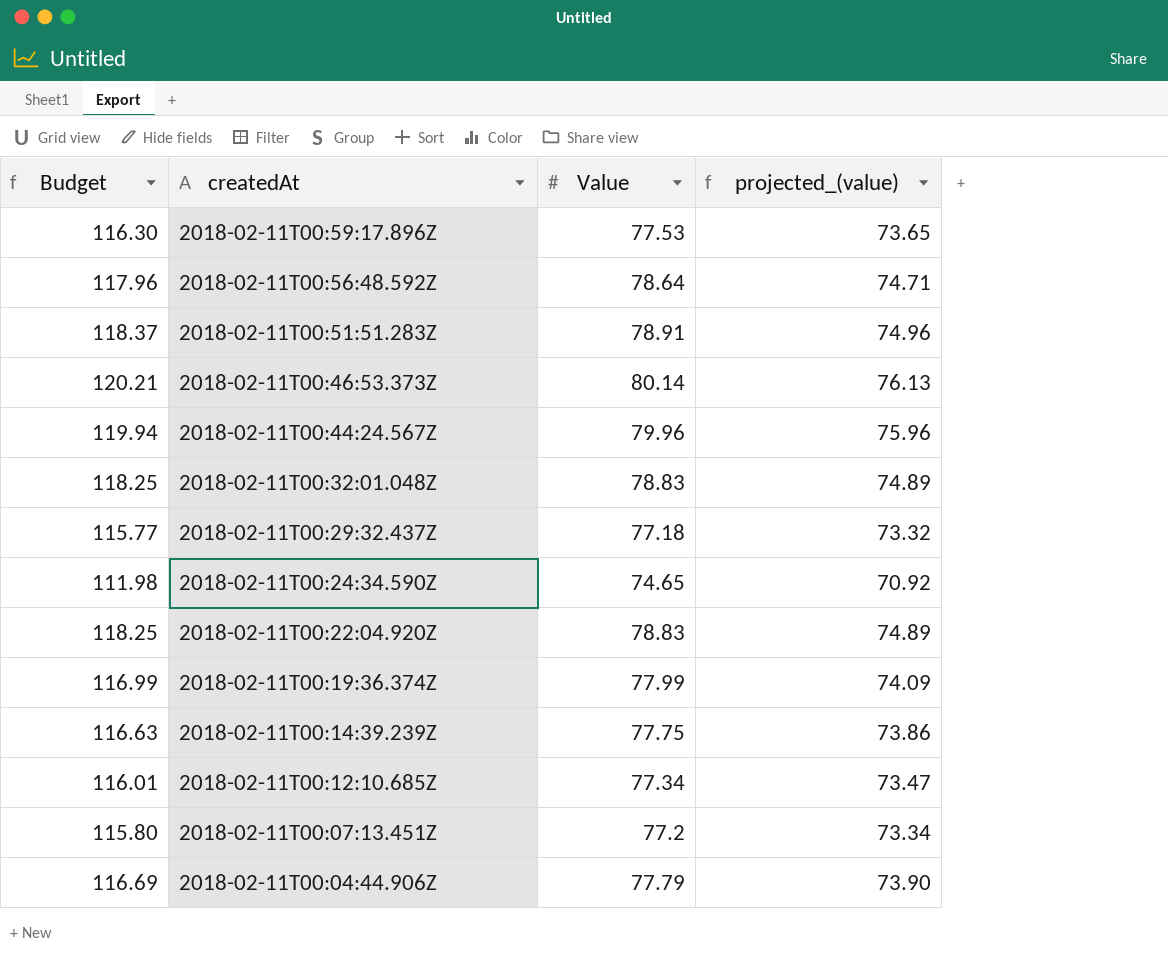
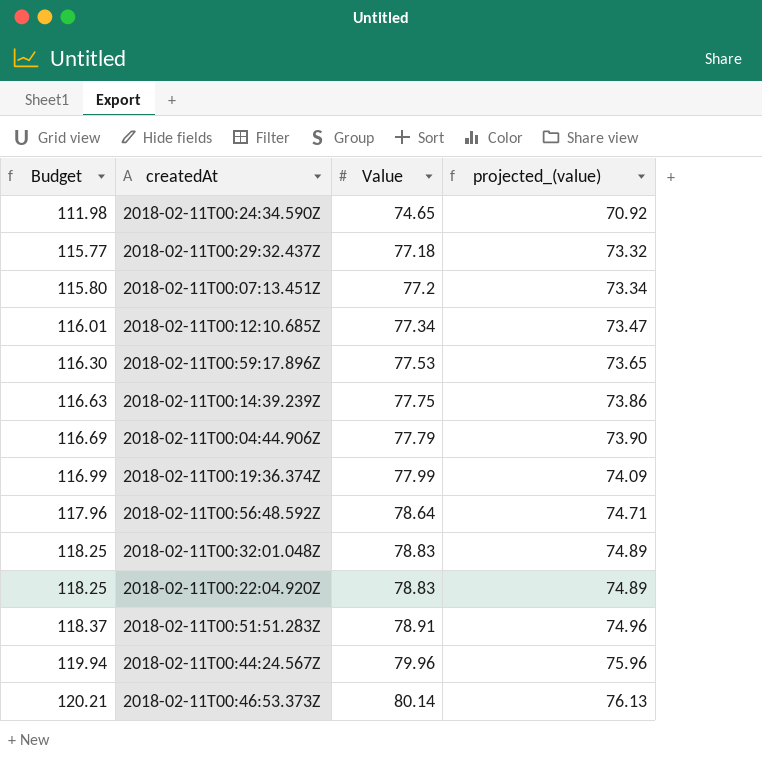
row order: createdAt descending -> Budget ascending

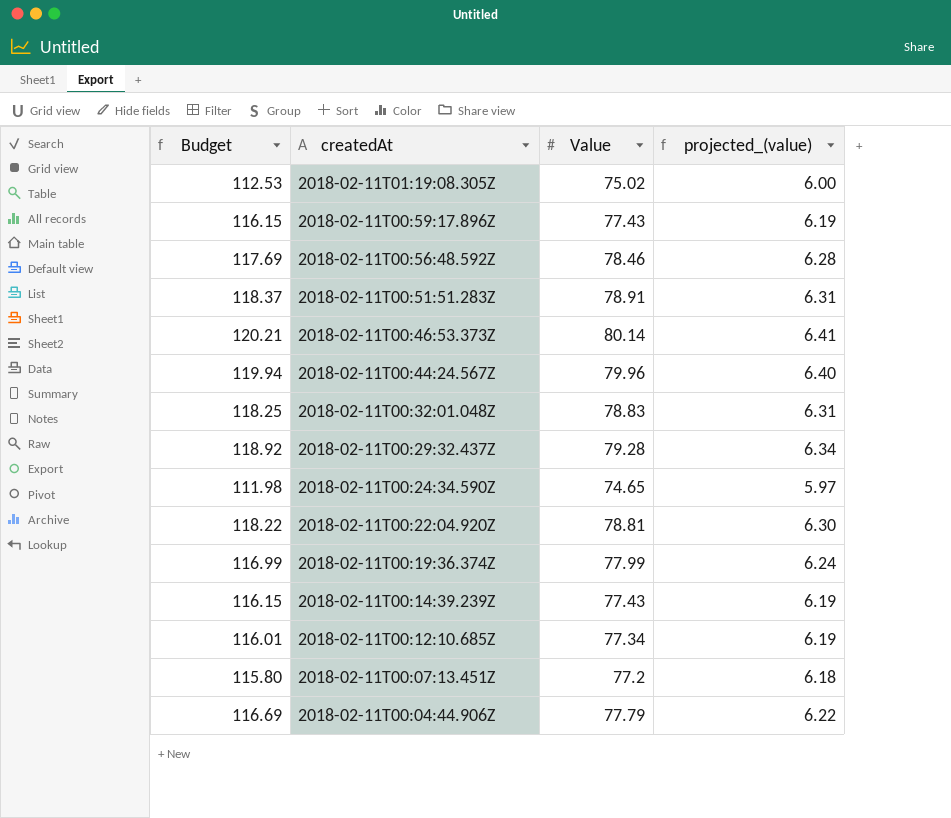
row order: Budget ascending -> createdAt descending
column projected_(value) | formula: [Value] * 0.95 -> [Value] * 0.08
row 2018-02-11T01:19:08.305Z: none -> 112.53 | 75.02 | 6.00
2018-02-11T00:59:17.896Z | Budget: 116.30 -> 116.15
2018-02-11T00:59:17.896Z | Value: 77.53 -> 77.43
2018-02-11T00:56:48.592Z | Budget: 117.96 -> 117.69
2018-02-11T00:56:48.592Z | Value: 78.64 -> 78.46
2018-02-11T00:29:32.437Z | Budget: 115.77 -> 118.92
2018-02-11T00:29:32.437Z | Value: 77.18 -> 79.28
2018-02-11T00:22:04.920Z | Budget: 118.25 -> 118.22
2018-02-11T00:22:04.920Z | Value: 78.83 -> 78.81
2018-02-11T00:14:39.239Z | Budget: 116.63 -> 116.15
2018-02-11T00:14:39.239Z | Value: 77.75 -> 77.43

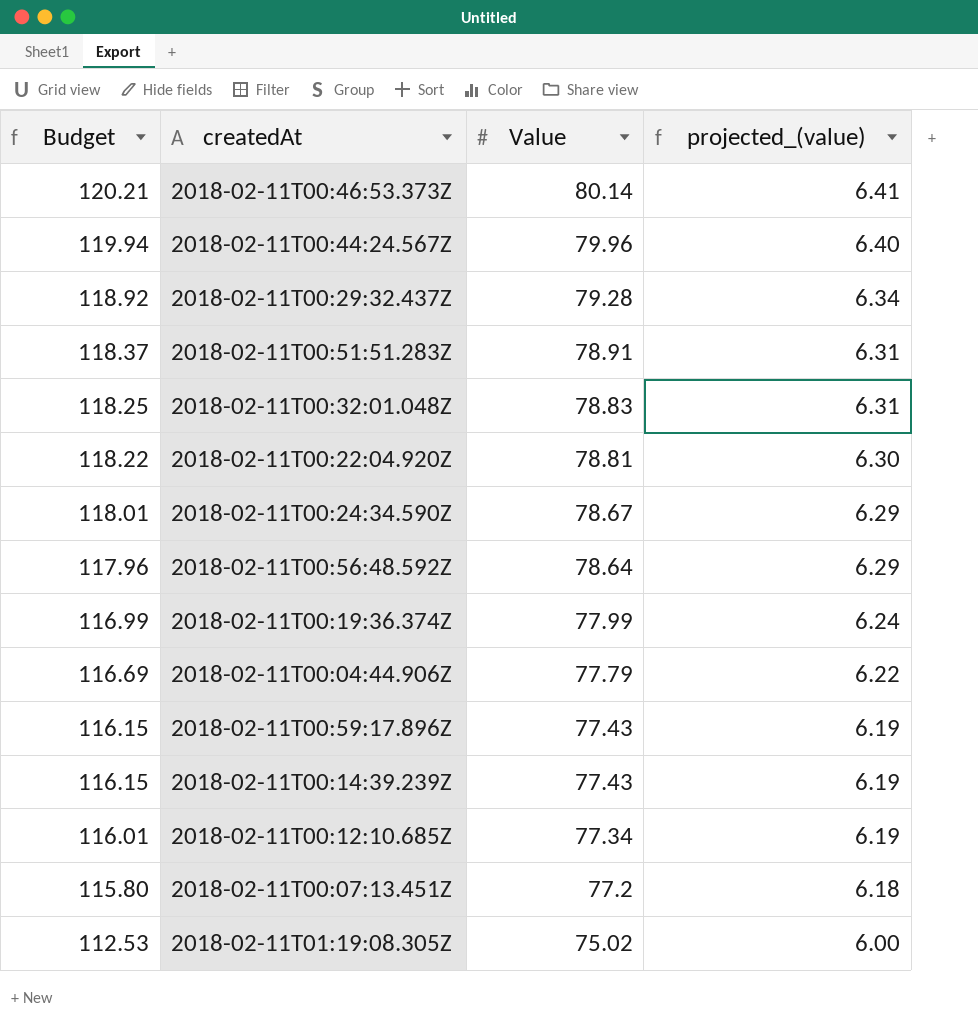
row order: createdAt descending -> Budget descending
2018-02-11T00:24:34.590Z | Budget: 111.98 -> 118.01
2018-02-11T00:24:34.590Z | Value: 74.65 -> 78.67
2018-02-11T00:24:34.590Z | projected_(value): 5.97 -> 6.29
2018-02-11T00:56:48.592Z | Budget: 117.69 -> 117.96
2018-02-11T00:56:48.592Z | Value: 78.46 -> 78.64
2018-02-11T00:56:48.592Z | projected_(value): 6.28 -> 6.29

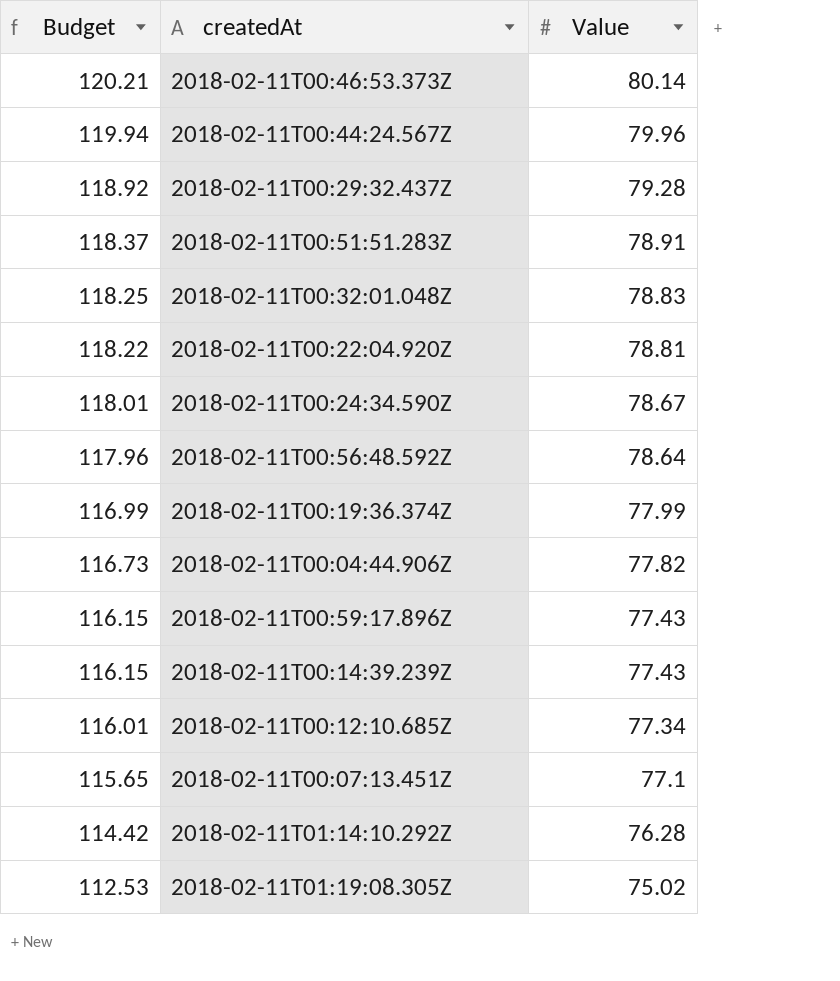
column projected_(value) | formula: [Value] * 0.08 -> none
2018-02-11T00:04:44.906Z | Budget: 116.69 -> 116.73
2018-02-11T00:04:44.906Z | Value: 77.79 -> 77.82
2018-02-11T00:07:13.451Z | Budget: 115.80 -> 115.65
2018-02-11T00:07:13.451Z | Value: 77.2 -> 77.1
row 2018-02-11T01:14:10.292Z: none -> 114.42 | 76.28

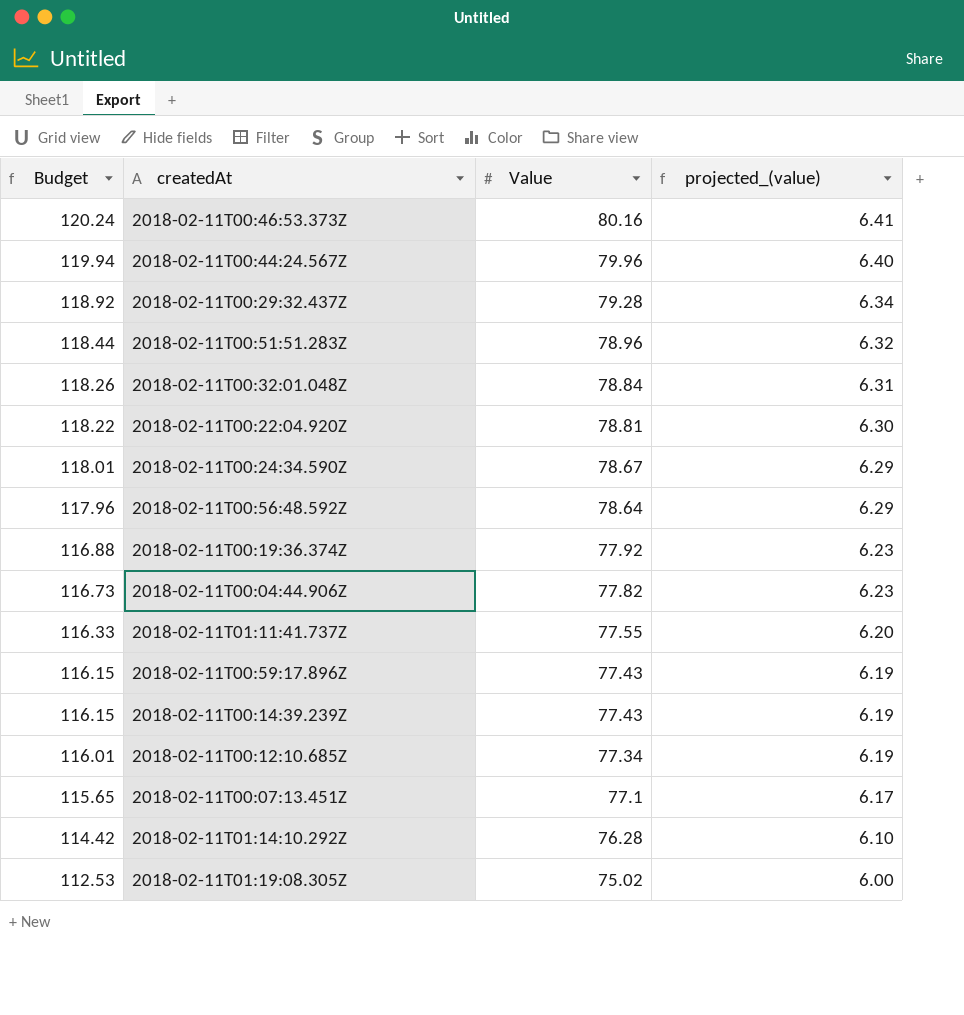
column projected_(value) | formula: none -> [Value] * 0.08
2018-02-11T00:46:53.373Z | Budget: 120.21 -> 120.24
2018-02-11T00:46:53.373Z | Value: 80.14 -> 80.16
2018-02-11T00:51:51.283Z | Budget: 118.37 -> 118.44
2018-02-11T00:51:51.283Z | Value: 78.91 -> 78.96
2018-02-11T00:32:01.048Z | Budget: 118.25 -> 118.26
2018-02-11T00:32:01.048Z | Value: 78.83 -> 78.84
2018-02-11T00:19:36.374Z | Budget: 116.99 -> 116.88
2018-02-11T00:19:36.374Z | Value: 77.99 -> 77.92
row 2018-02-11T01:11:41.737Z: none -> 116.33 | 77.55 | 6.20

